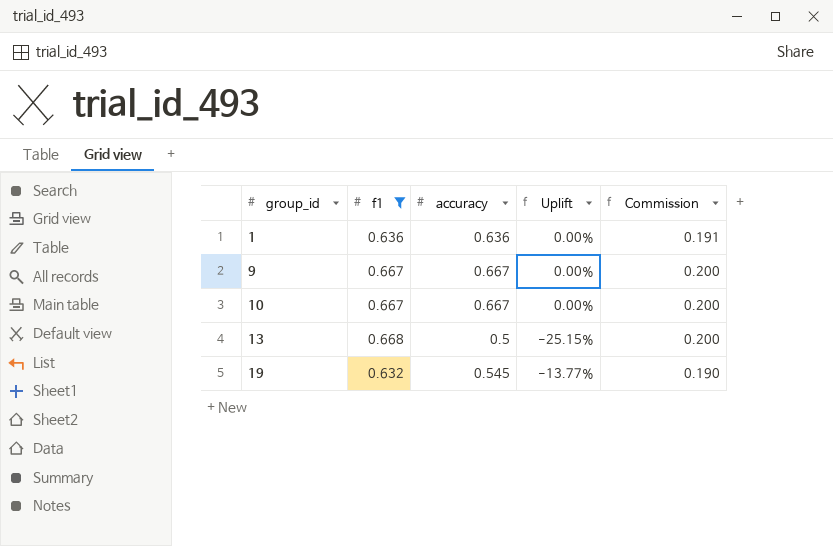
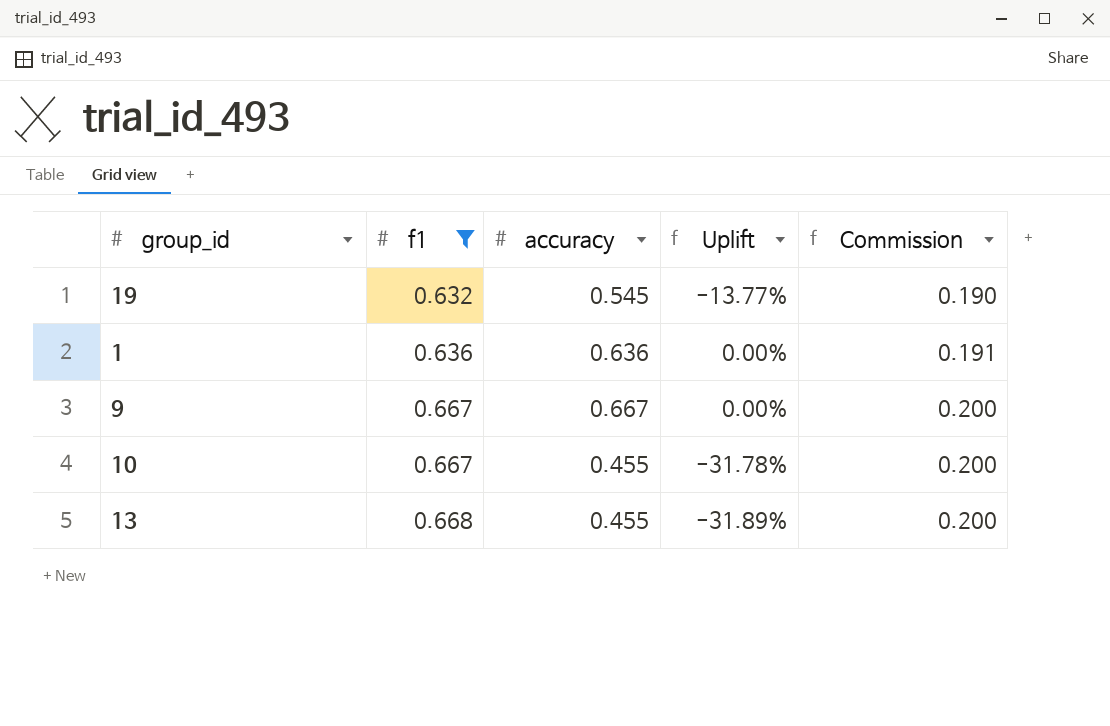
row order: group_id ascending -> f1 ascending
10 | accuracy: 0.667 -> 0.455
10 | Uplift: 0.00% -> -31.78%
13 | accuracy: 0.5 -> 0.455
13 | Uplift: -25.15% -> -31.89%

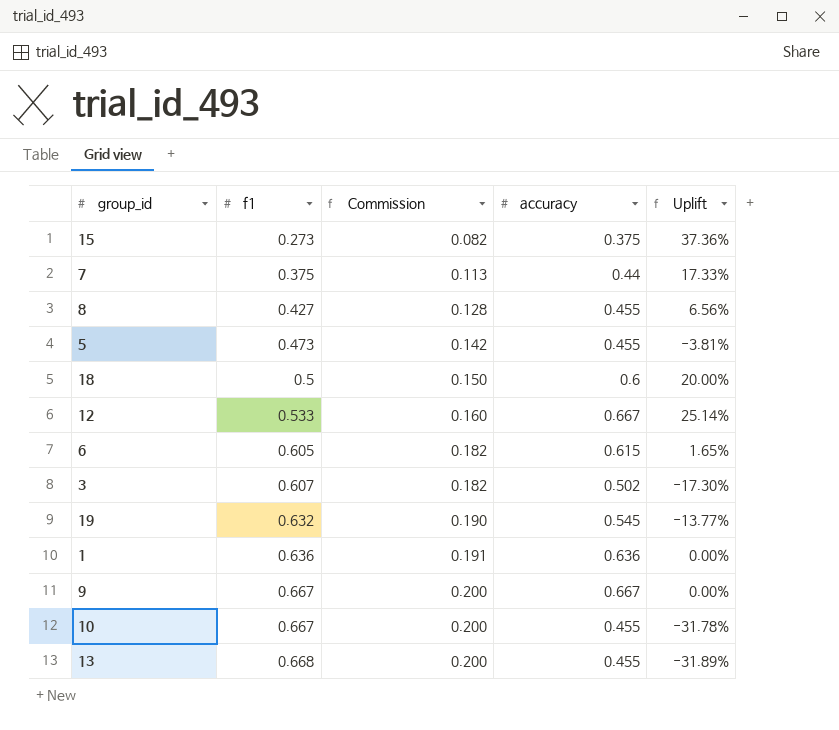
filter: f1 >= 0.632 -> none
column Commission | position: 5 -> 3

